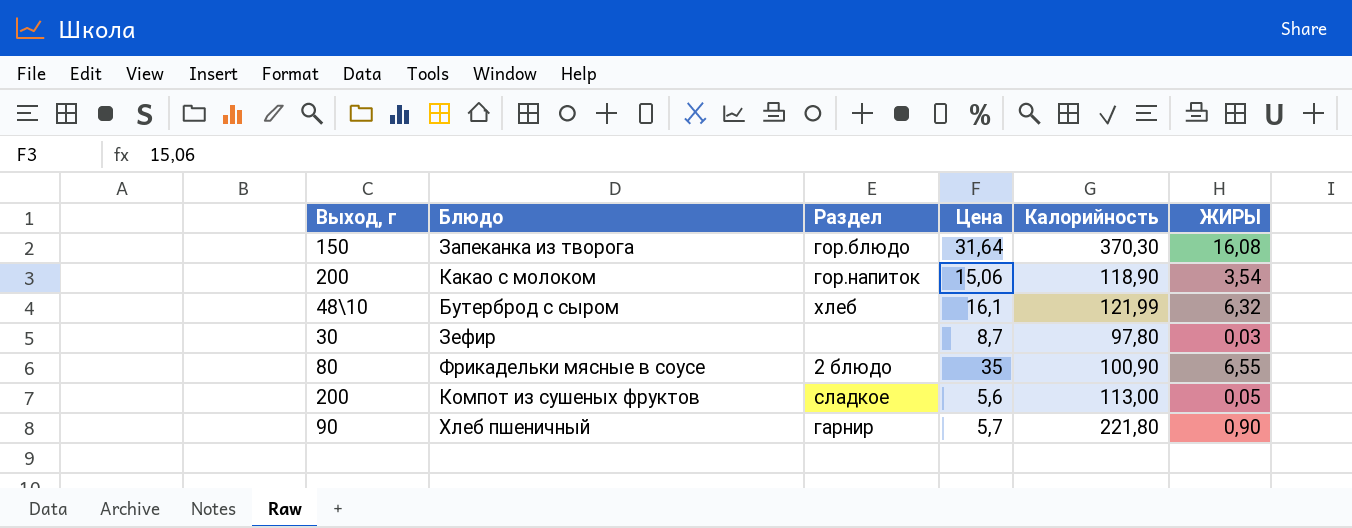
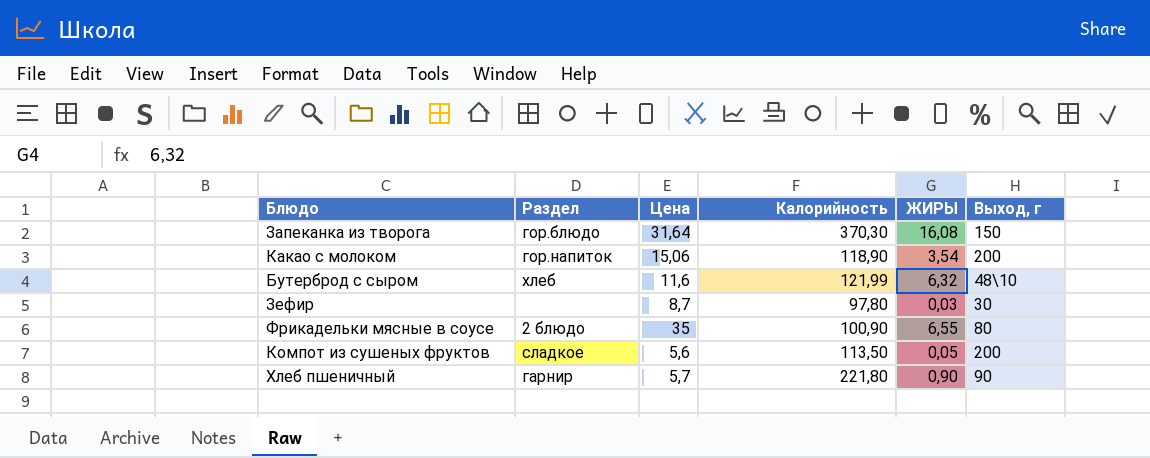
column Выход, г | position: 1 -> 6
Бутерброд с сыром | Цена: 16,1 -> 11,6
Компот из сушеных фруктов | Калорийность: 113,00 -> 113,50

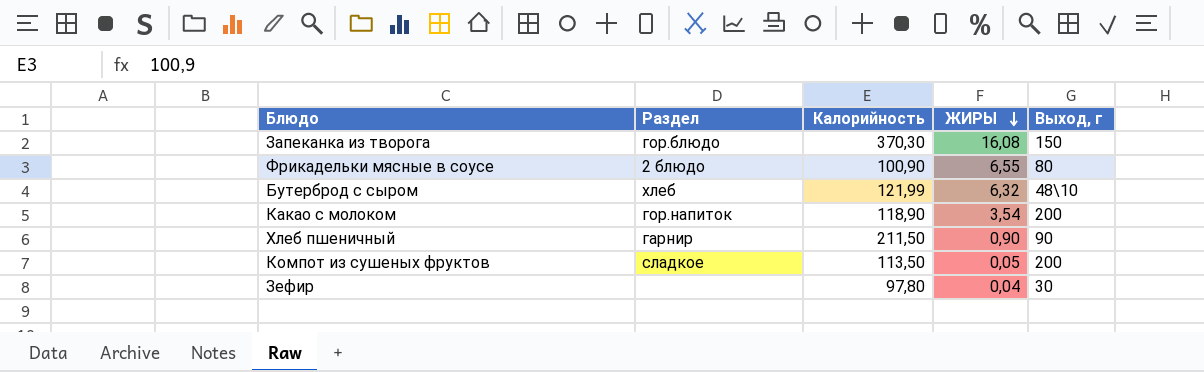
row order: none -> ЖИРЫ descending
column Цена | position: 3 -> none
Хлеб пшеничный | Калорийность: 221,80 -> 211,50
Зефир | ЖИРЫ: 0,03 -> 0,04

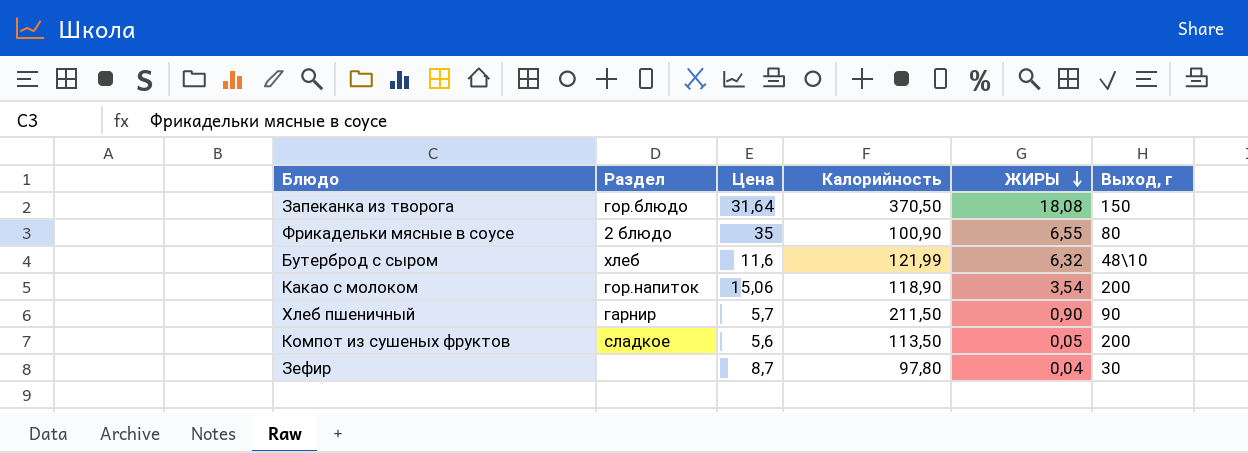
column Цена | position: none -> 3
Запеканка из творога | Калорийность: 370,30 -> 370,50
Запеканка из творога | ЖИРЫ: 16,08 -> 18,08

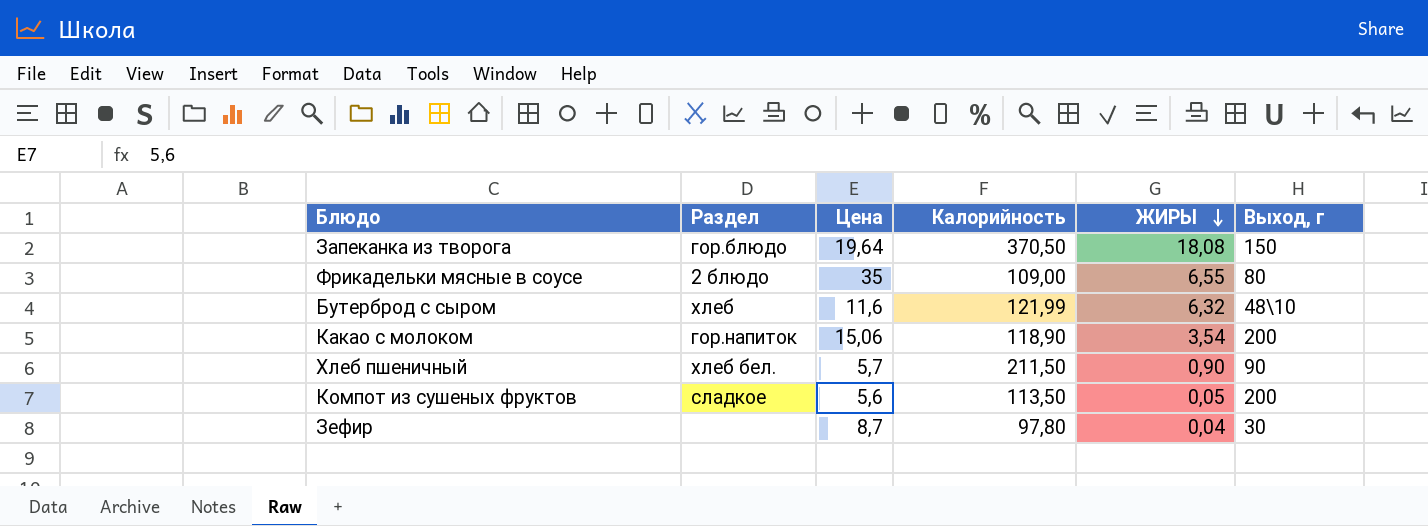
Запеканка из творога | Цена: 31,64 -> 19,64
Фрикадельки мясные в соусе | Калорийность: 100,90 -> 109,00
Хлеб пшеничный | Раздел: гарнир -> хлеб бел.

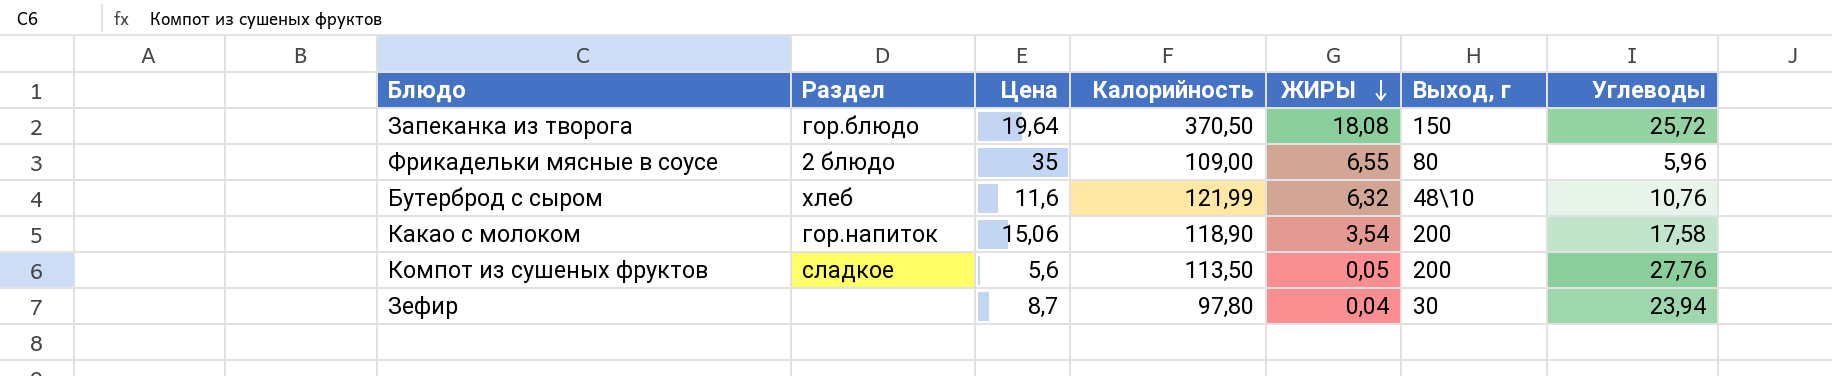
column Углеводы | position: none -> 7
row Хлеб пшеничный: хлеб бел. | 5,7 | 211,50 | 0,90 | 90 -> none

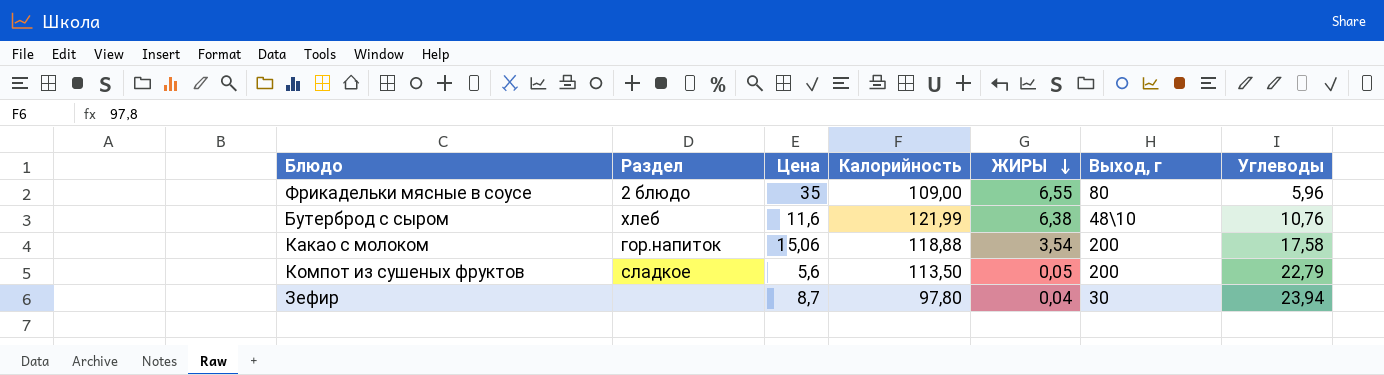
row Запеканка из творога: гор.блюдо | 19,64 | 370,50 | 18,08 | 150 | 25,72 -> none
Бутерброд с сыром | ЖИРЫ: 6,32 -> 6,38
Какао с молоком | Калорийность: 118,90 -> 118,88
Компот из сушеных фруктов | Углеводы: 27,76 -> 22,79

